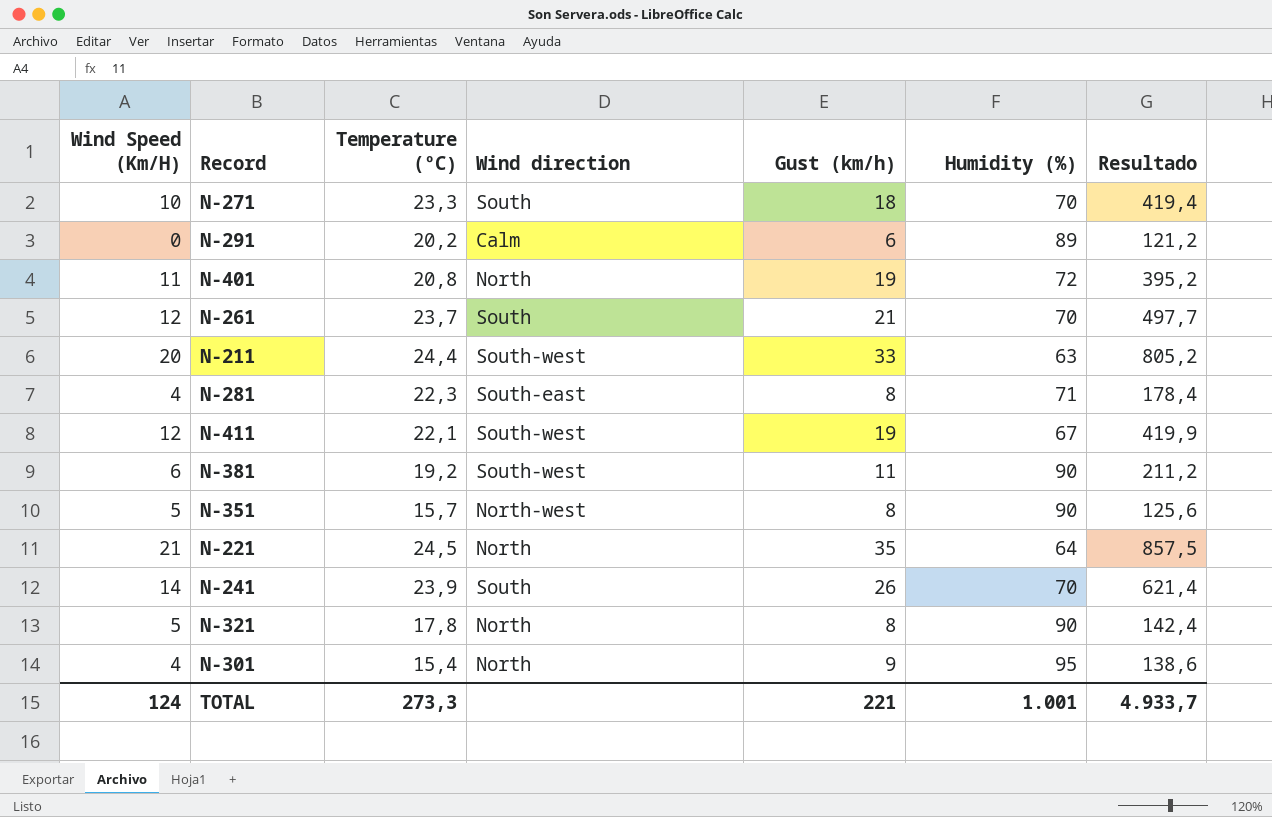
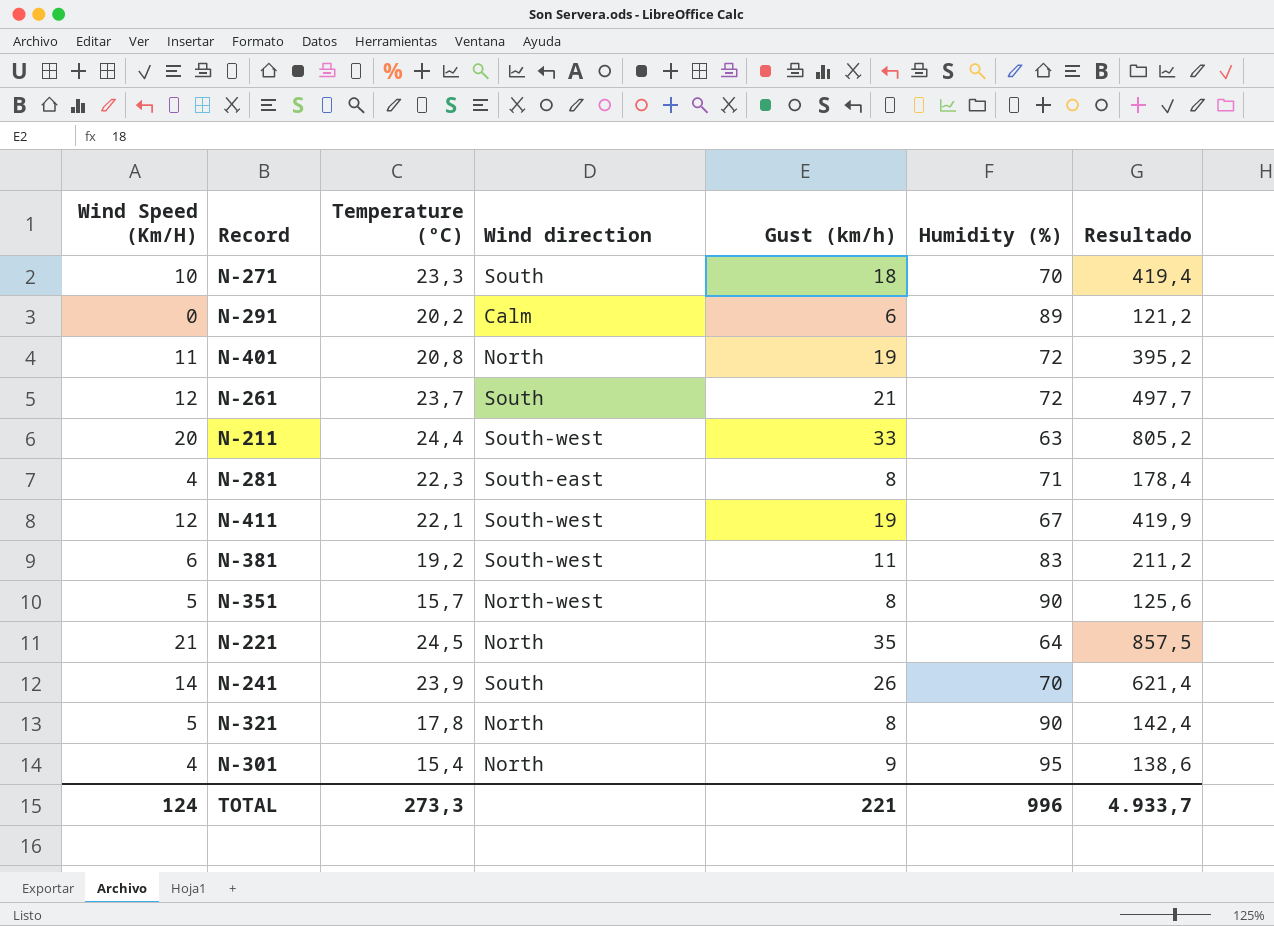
N-261 | Humidity (%): 70 -> 72
N-381 | Humidity (%): 90 -> 83
TOTAL | Humidity (%): 1.001 -> 996

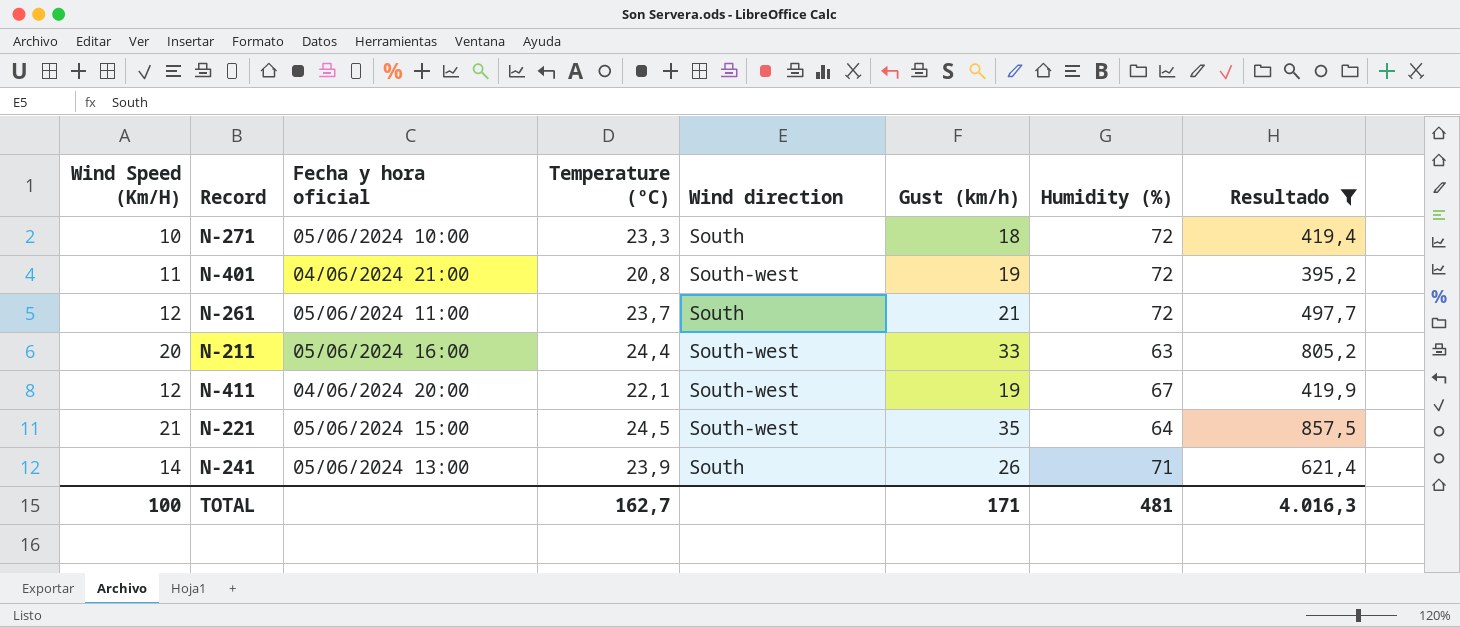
filter: none -> Resultado >= 395,2
column Fecha y hora oficial | position: none -> 3
N-271 | Humidity (%): 70 -> 72
N-401 | Wind direction: North -> South-west
N-221 | Wind direction: North -> South-west
N-241 | Humidity (%): 70 -> 71
TOTAL | Wind Speed (Km/H): 124 -> 100
TOTAL | Temperature (ºC): 273,3 -> 162,7
TOTAL | Gust (km/h): 221 -> 171
TOTAL | Humidity (%): 996 -> 481
TOTAL | Resultado: 4.933,7 -> 4.016,3

